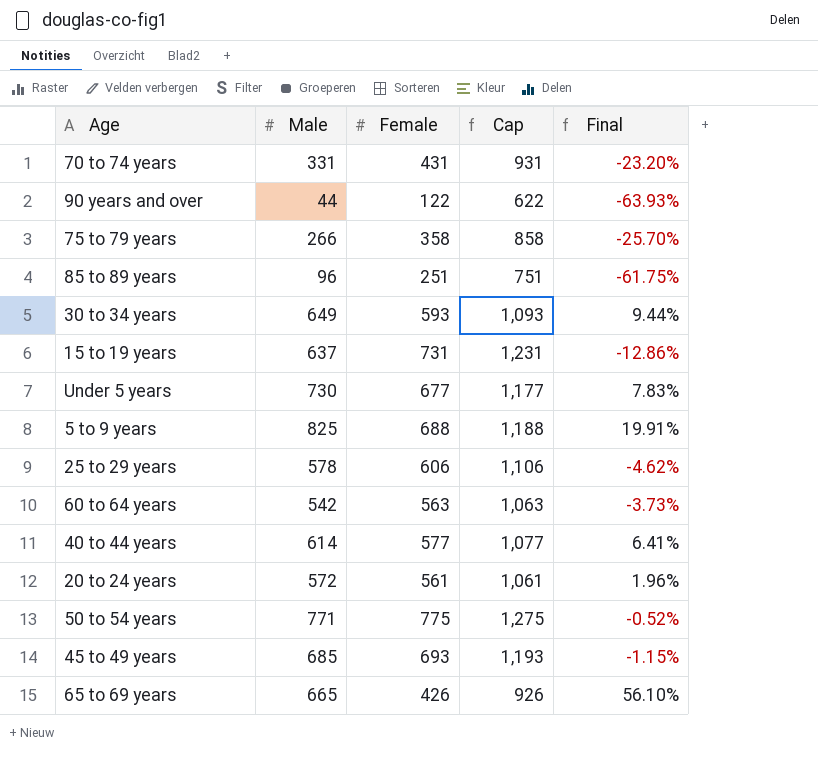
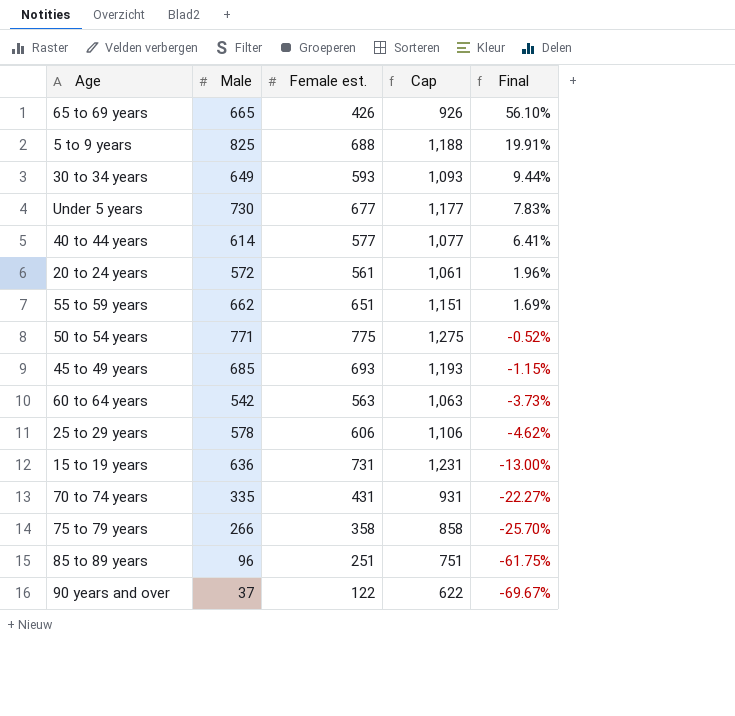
row order: none -> Final descending
column name: Female -> Female est.
row 55 to 59 years: none -> 662 | 651 | 1,151 | 1.69%
15 to 19 years | Male: 637 -> 636
15 to 19 years | Final: -12.86% -> -13.00%
70 to 74 years | Male: 331 -> 335
70 to 74 years | Final: -23.20% -> -22.27%
90 years and over | Male: 44 -> 37
90 years and over | Final: -63.93% -> -69.67%

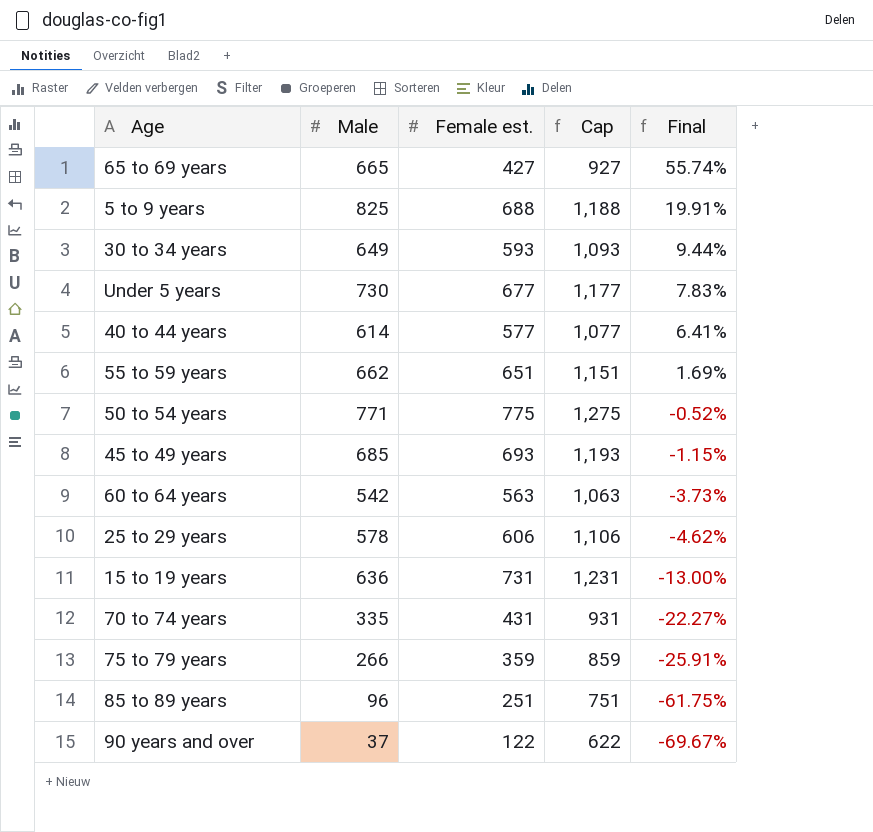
row 20 to 24 years: 572 | 561 | 1,061 | 1.96% -> none
65 to 69 years | Female est.: 426 -> 427
65 to 69 years | Cap: 926 -> 927
65 to 69 years | Final: 56.10% -> 55.74%
75 to 79 years | Female est.: 358 -> 359
75 to 79 years | Cap: 858 -> 859
75 to 79 years | Final: -25.70% -> -25.91%

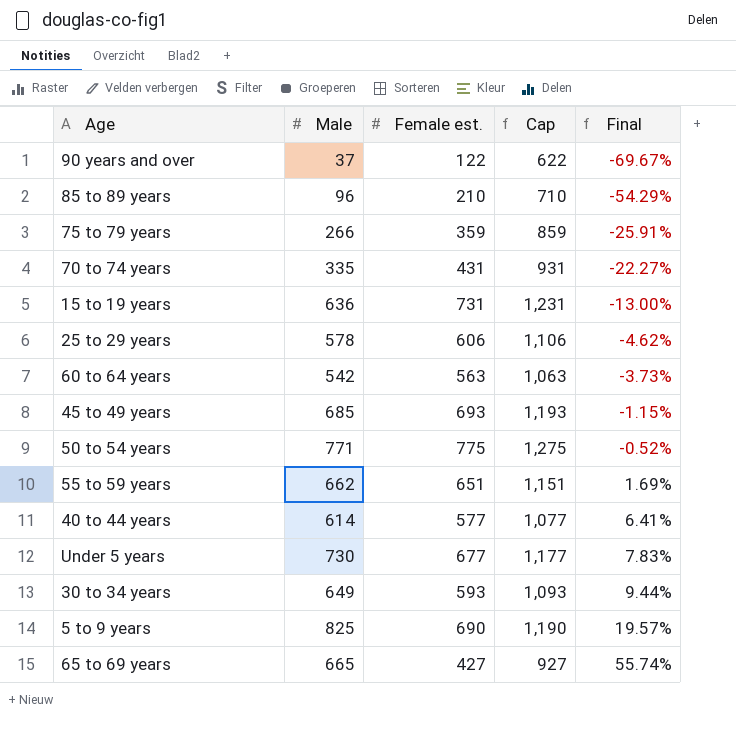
row order: Final descending -> Final ascending
85 to 89 years | Female est.: 251 -> 210
85 to 89 years | Cap: 751 -> 710
85 to 89 years | Final: -61.75% -> -54.29%
5 to 9 years | Female est.: 688 -> 690
5 to 9 years | Cap: 1,188 -> 1,190
5 to 9 years | Final: 19.91% -> 19.57%

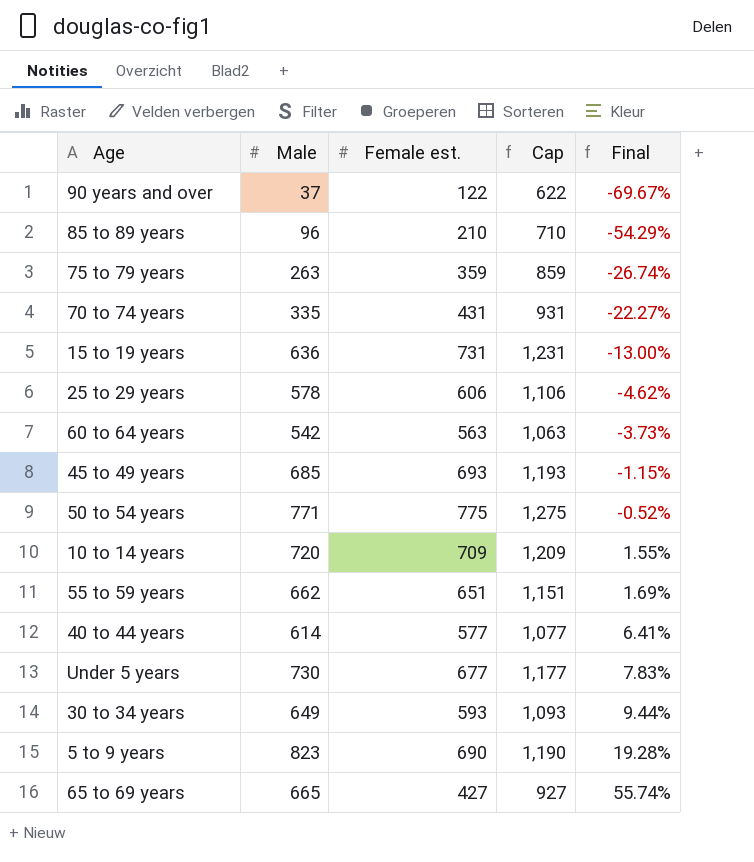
75 to 79 years | Male: 266 -> 263
75 to 79 years | Final: -25.91% -> -26.74%
row 10 to 14 years: none -> 720 | 709 | 1,209 | 1.55%
5 to 9 years | Male: 825 -> 823
5 to 9 years | Final: 19.57% -> 19.28%

